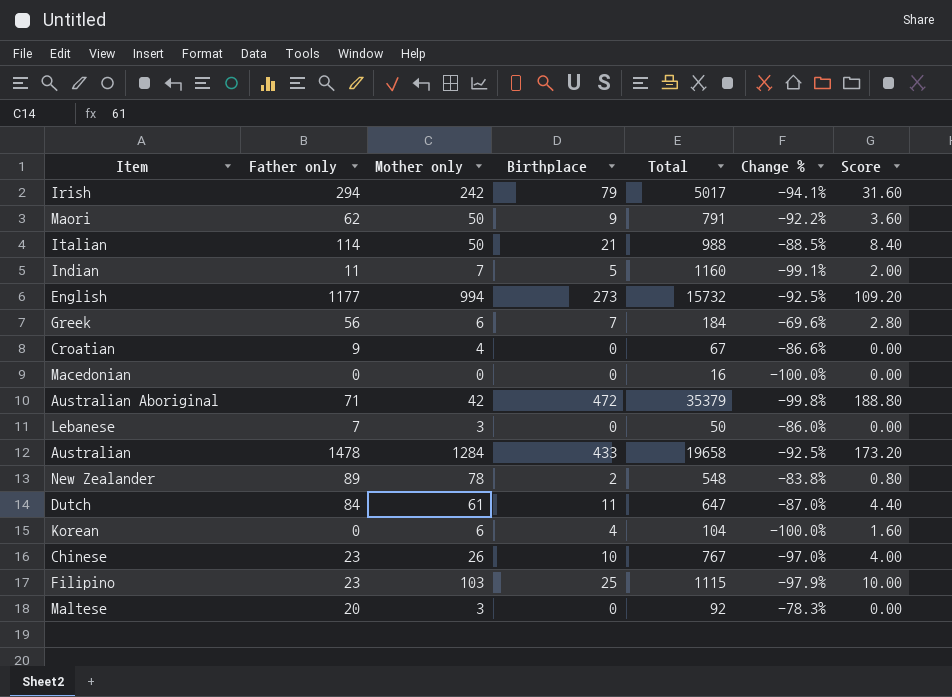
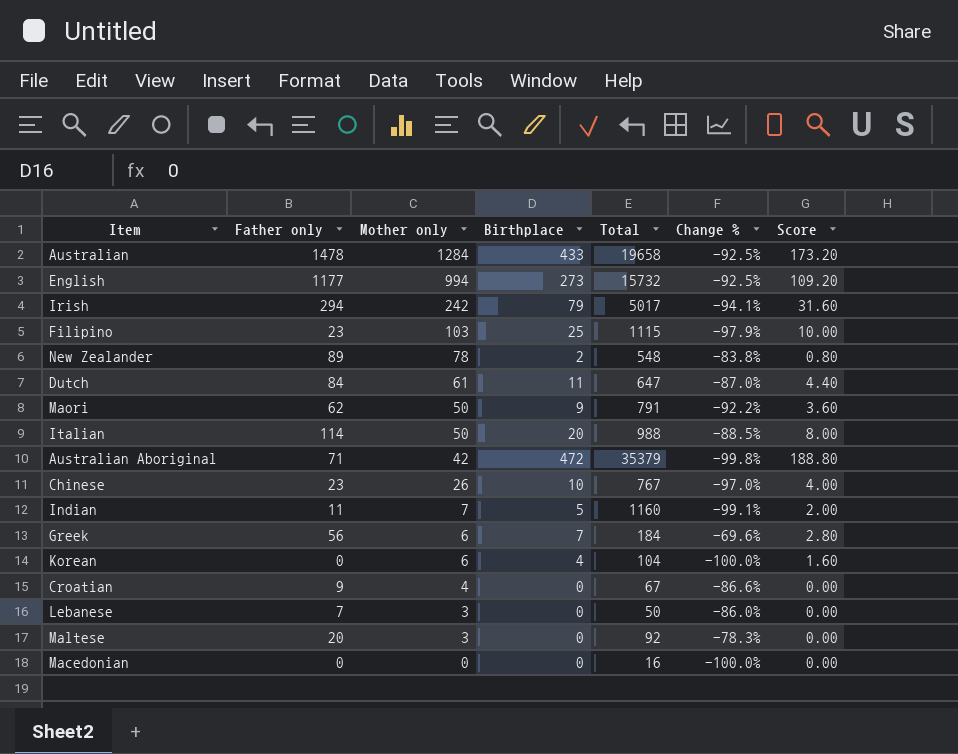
row order: none -> Mother only descending
Italian | Birthplace: 21 -> 20
Italian | Score: 8.40 -> 8.00

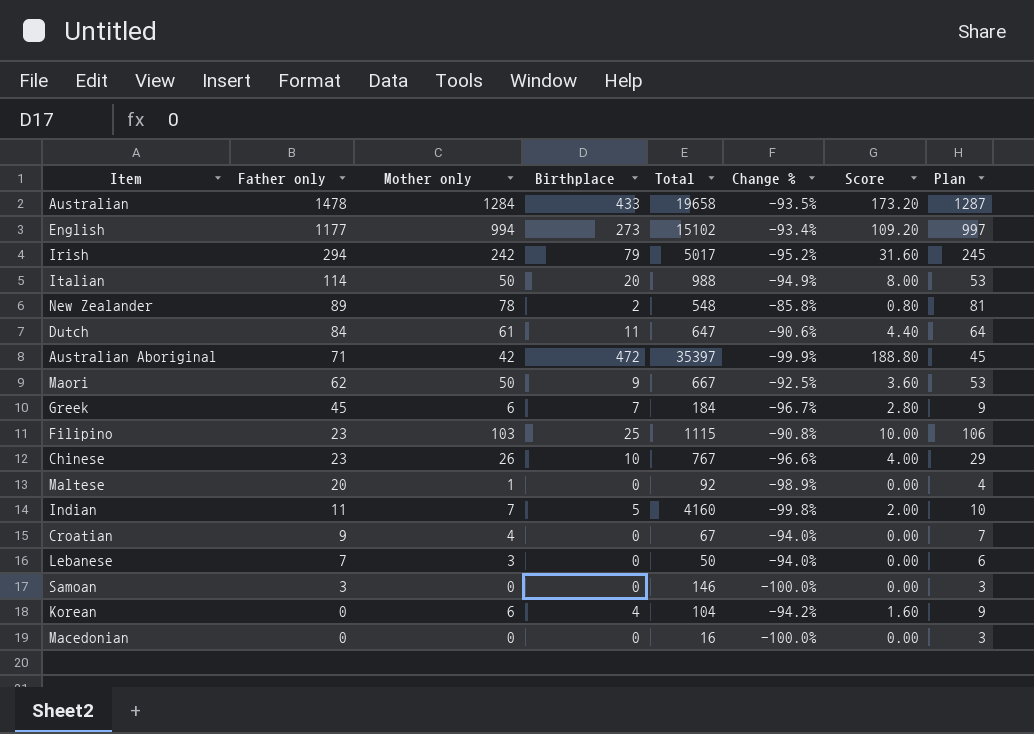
row order: Mother only descending -> Father only descending
column Change % | formula: ([Father only] - [Total]) / [Total] -> ([Mother only] - [Total]) / [Total]
column Plan | formula: none -> [Mother only] + 3
English | Total: 15732 -> 15102
Australian Aboriginal | Total: 35379 -> 35397
Maori | Total: 791 -> 667
Greek | Father only: 56 -> 45
Maltese | Mother only: 3 -> 1
Indian | Total: 1160 -> 4160
row Samoan: none -> 3 | 0 | 0 | 146 | -100.0% | 0.00 | 3

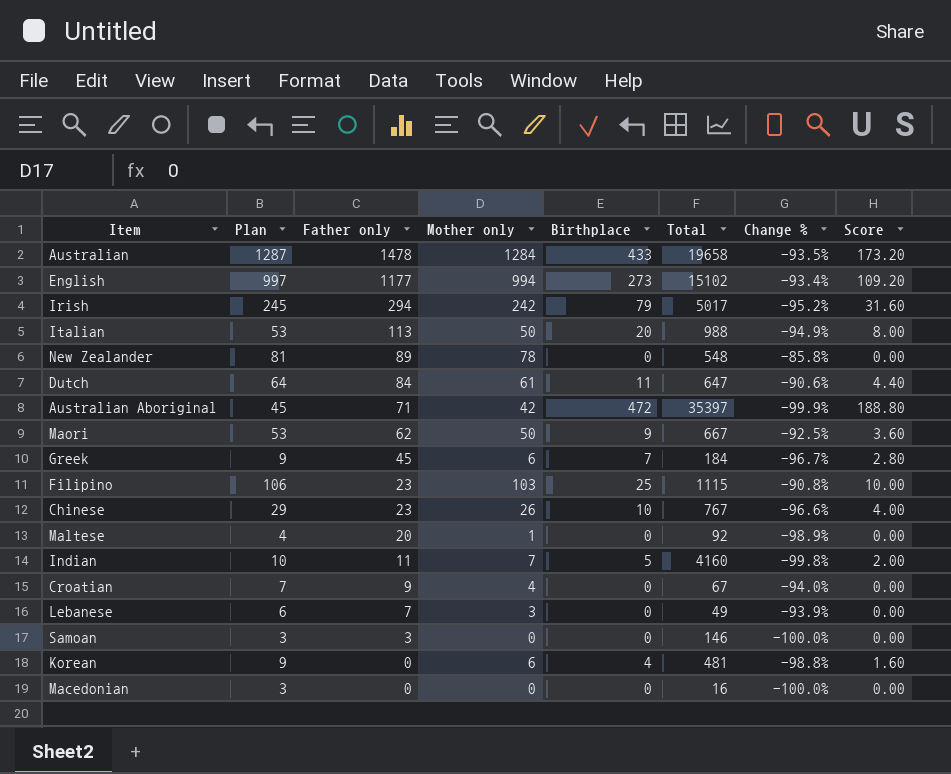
column Plan | position: 8 -> 2
Italian | Father only: 114 -> 113
New Zealander | Birthplace: 2 -> 0
New Zealander | Score: 0.80 -> 0.00
Lebanese | Total: 50 -> 49
Lebanese | Change %: -94.0% -> -93.9%
Korean | Total: 104 -> 481
Korean | Change %: -94.2% -> -98.8%

